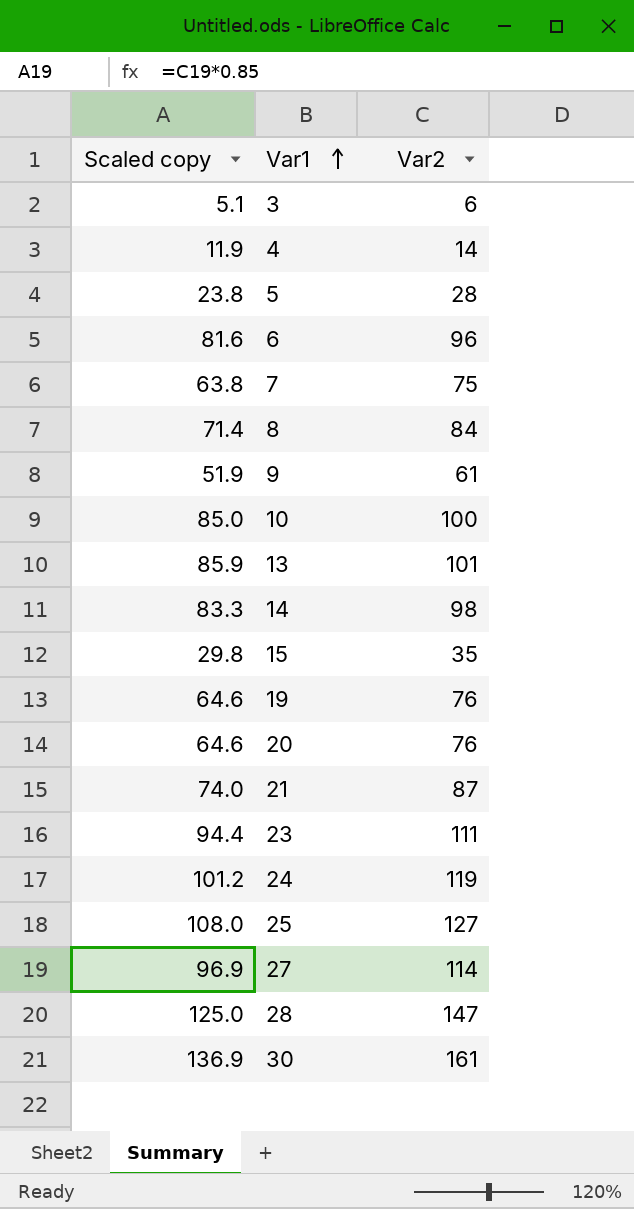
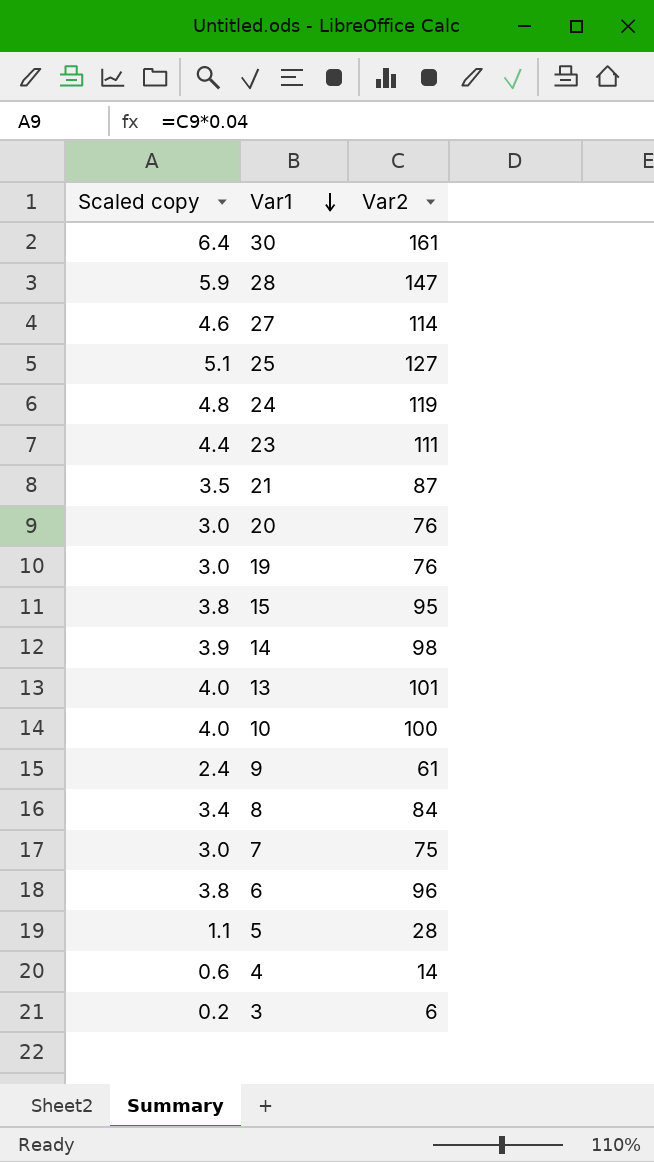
row order: Var1 ascending -> Var1 descending
column Scaled copy | formula: [Var2] * 0.85 -> [Var2] * 0.04
15 | Var2: 35 -> 95

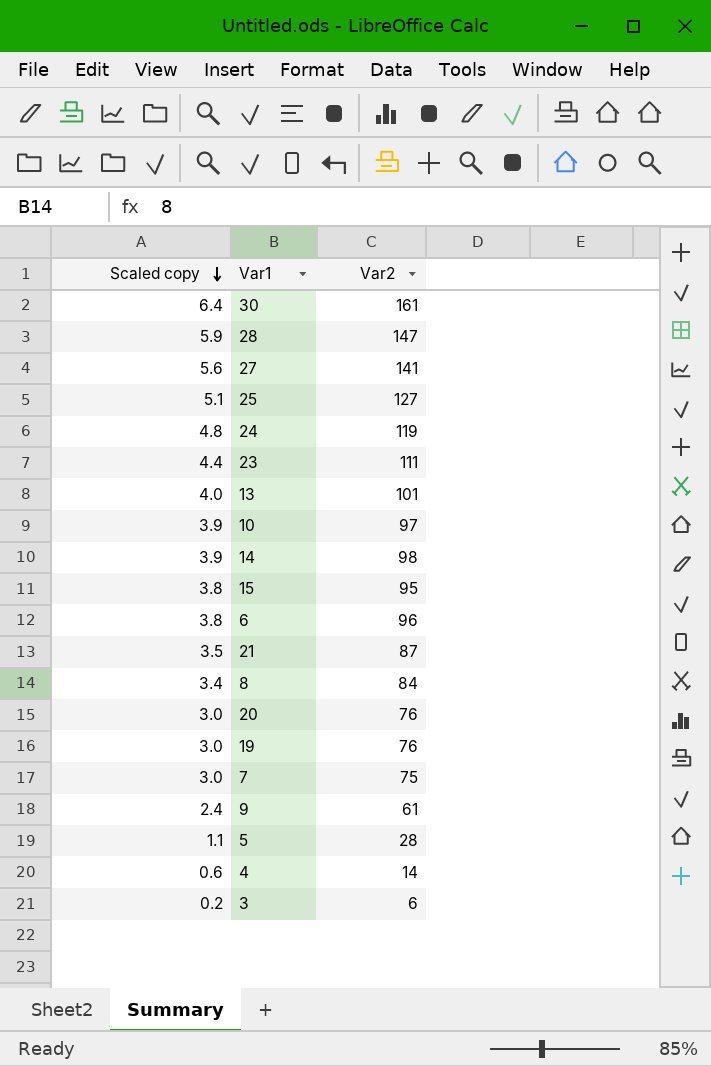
row order: Var1 descending -> Scaled copy descending
27 | Scaled copy: 4.6 -> 5.6
27 | Var2: 114 -> 141
10 | Scaled copy: 4.0 -> 3.9
10 | Var2: 100 -> 97

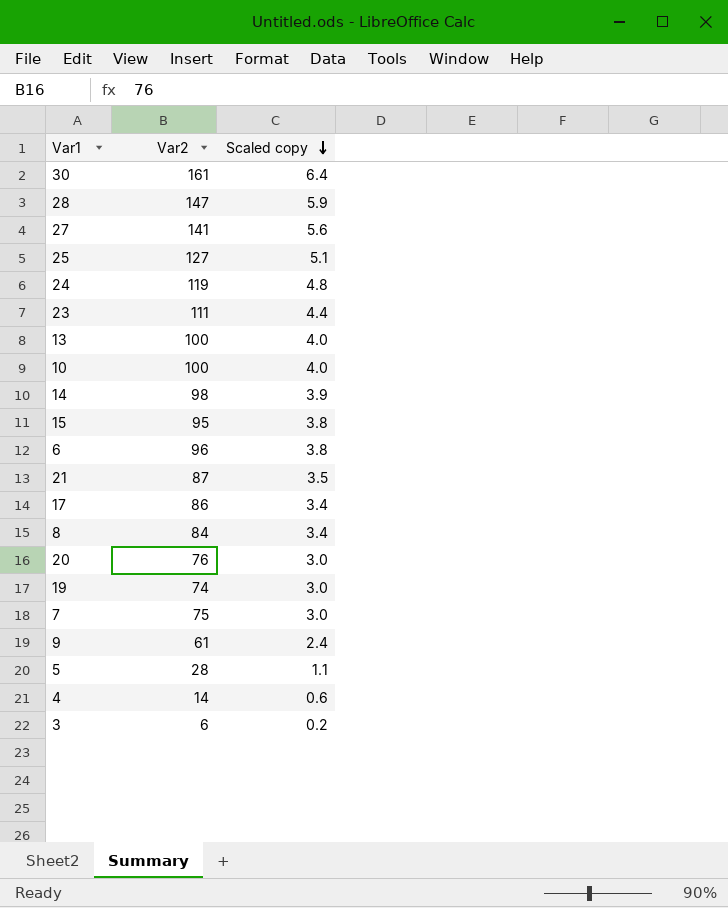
column Scaled copy | position: 1 -> 3
13 | Var2: 101 -> 100
10 | Var2: 97 -> 100
10 | Scaled copy: 3.9 -> 4.0
row 17: none -> 86 | 3.4
19 | Var2: 76 -> 74

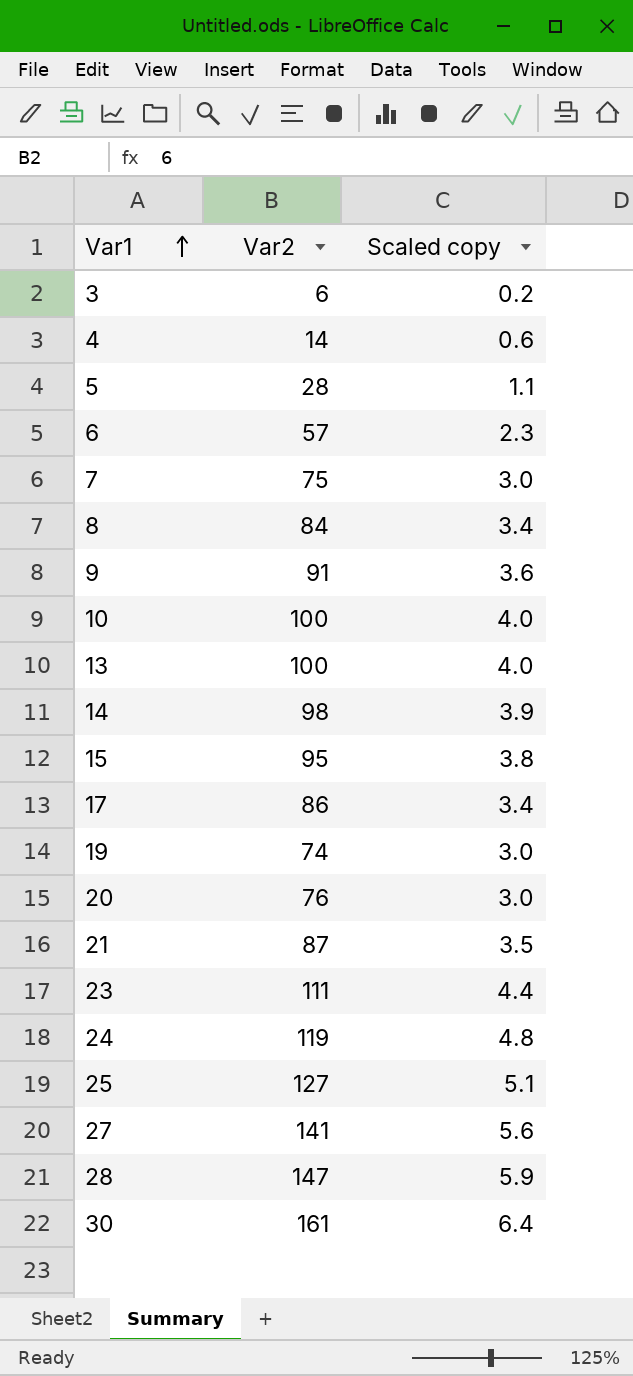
row order: Scaled copy descending -> Var1 ascending
6 | Var2: 96 -> 57
6 | Scaled copy: 3.8 -> 2.3
9 | Var2: 61 -> 91
9 | Scaled copy: 2.4 -> 3.6

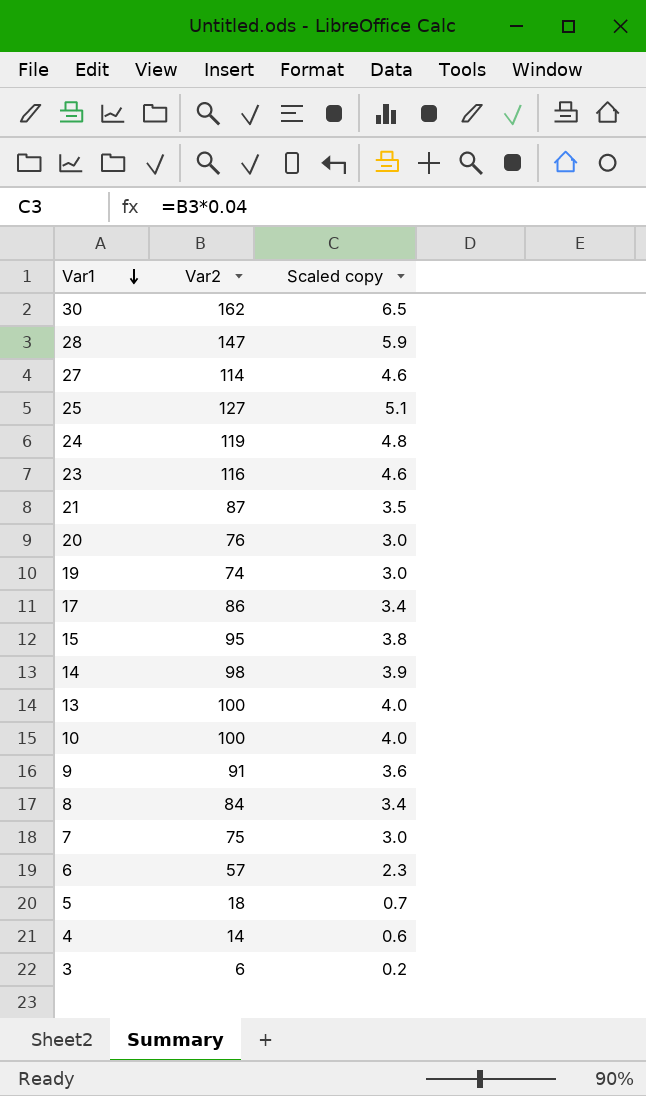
row order: Var1 ascending -> Var1 descending
30 | Var2: 161 -> 162
30 | Scaled copy: 6.4 -> 6.5
27 | Var2: 141 -> 114
27 | Scaled copy: 5.6 -> 4.6
23 | Var2: 111 -> 116
23 | Scaled copy: 4.4 -> 4.6
5 | Var2: 28 -> 18
5 | Scaled copy: 1.1 -> 0.7

